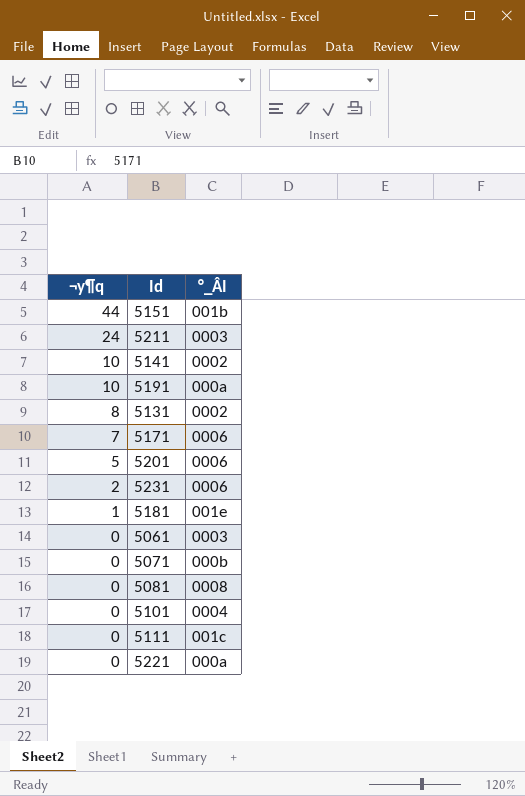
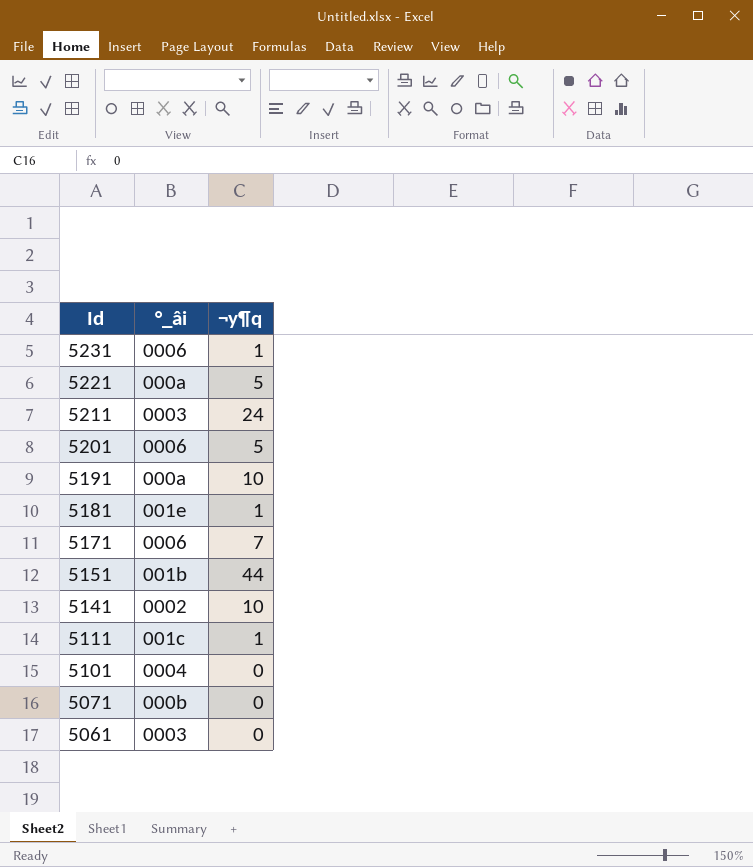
row order: ¬y¶q descending -> Id descending
column name: °_ÂI -> °_âi
column ¬y¶q | position: 1 -> 3
row 5131: 8 | 0002 -> none
row 5081: 0 | 0008 -> none
5231 | ¬y¶q: 2 -> 1
5221 | ¬y¶q: 0 -> 5
5111 | ¬y¶q: 0 -> 1

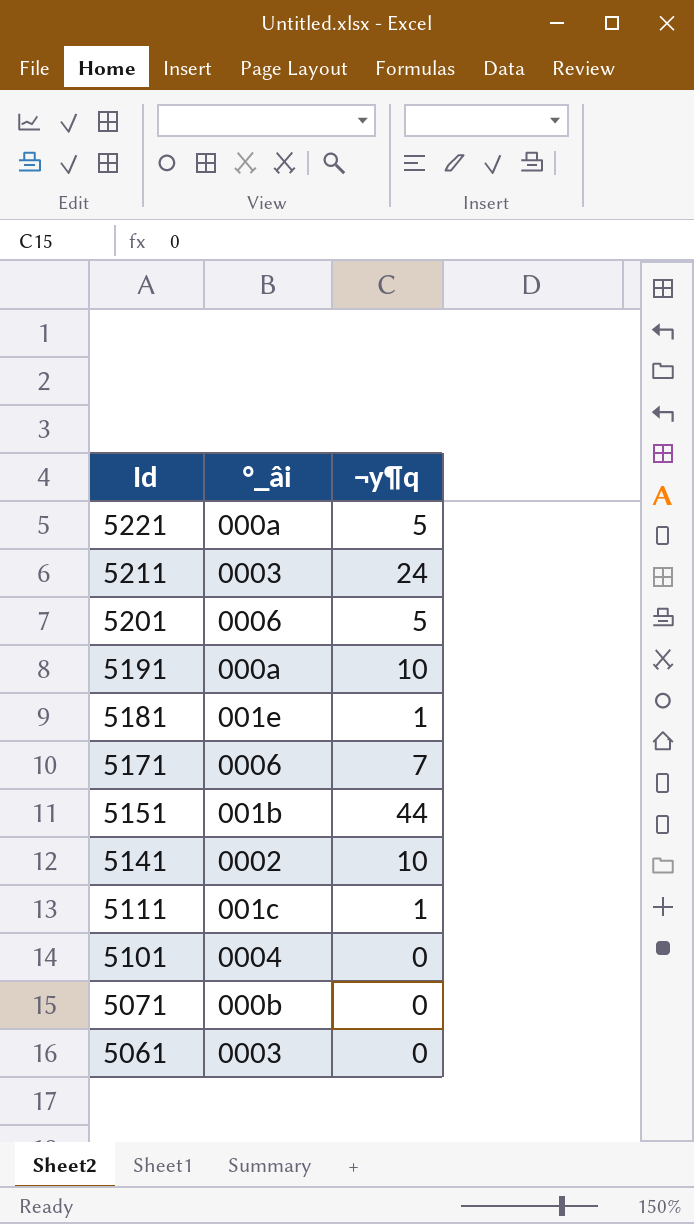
row 5231: 0006 | 1 -> none

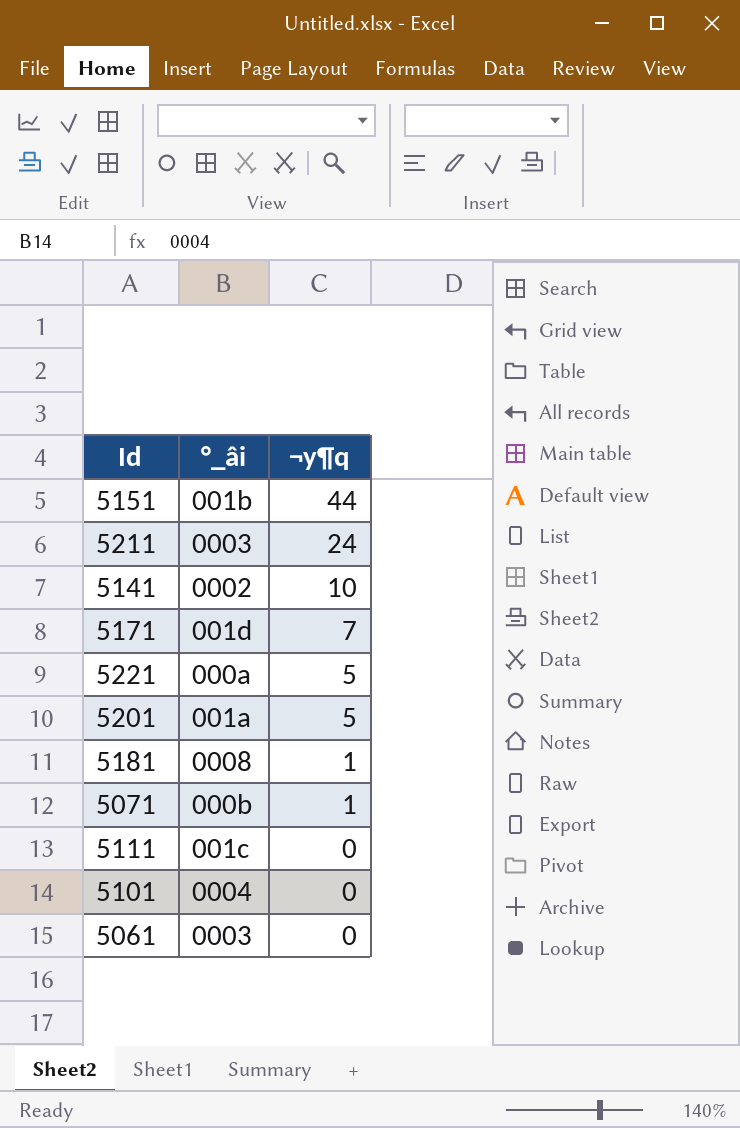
row order: Id descending -> ¬y¶q descending
row 5191: 000a | 10 -> none
5171 | °_âi: 0006 -> 001d
5201 | °_âi: 0006 -> 001a
5181 | °_âi: 001e -> 0008
5071 | ¬y¶q: 0 -> 1
5111 | ¬y¶q: 1 -> 0

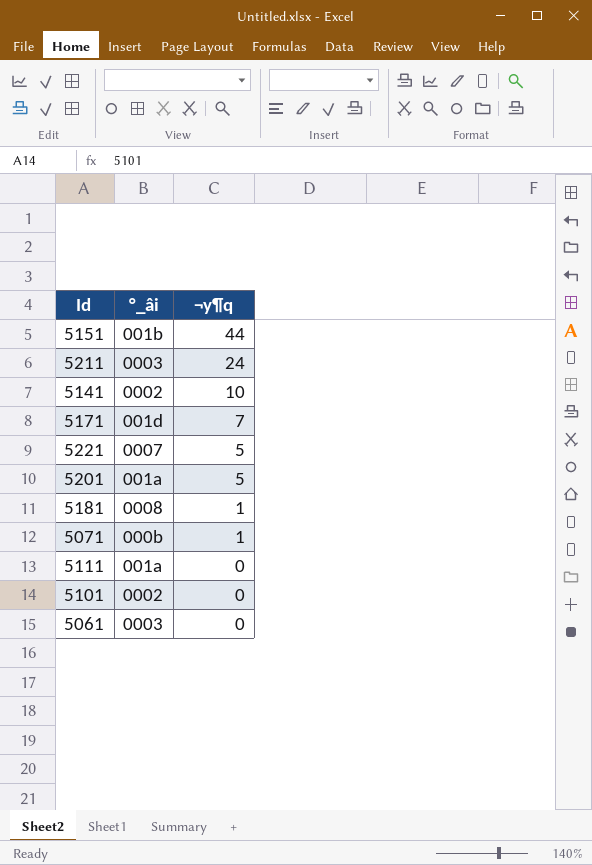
5221 | °_âi: 000a -> 0007
5111 | °_âi: 001c -> 001a
5101 | °_âi: 0004 -> 0002

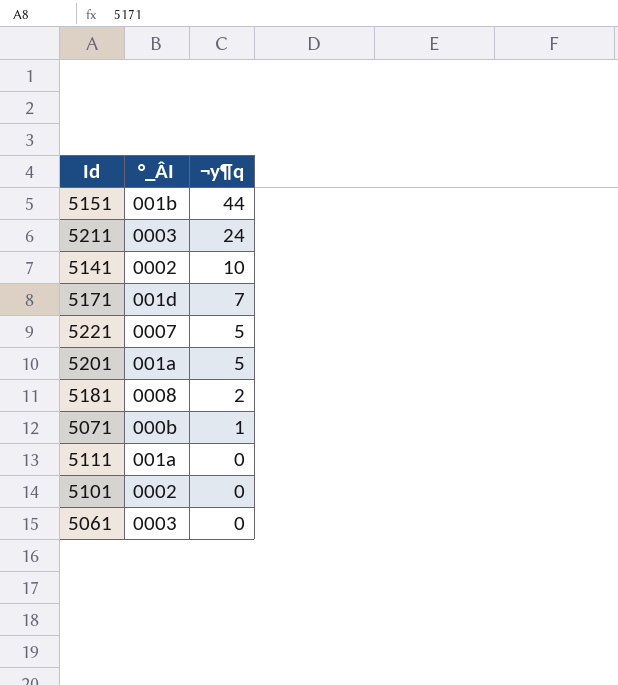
column name: °_âi -> °_ÂI
5181 | ¬y¶q: 1 -> 2

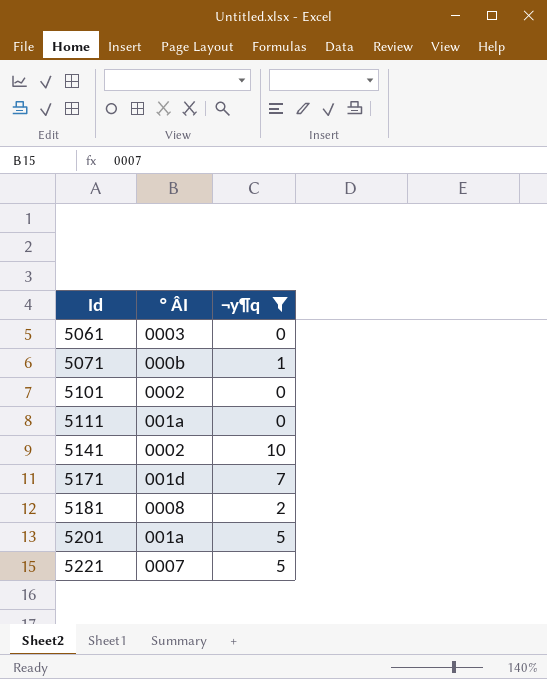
filter: none -> ¬y¶q <= 10
row order: ¬y¶q descending -> Id ascending
column name: °_ÂI -> ° ÂI

